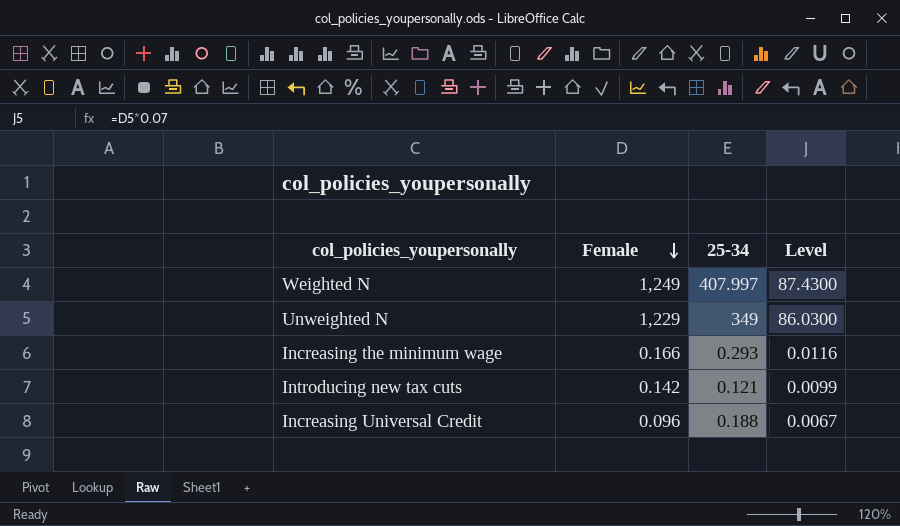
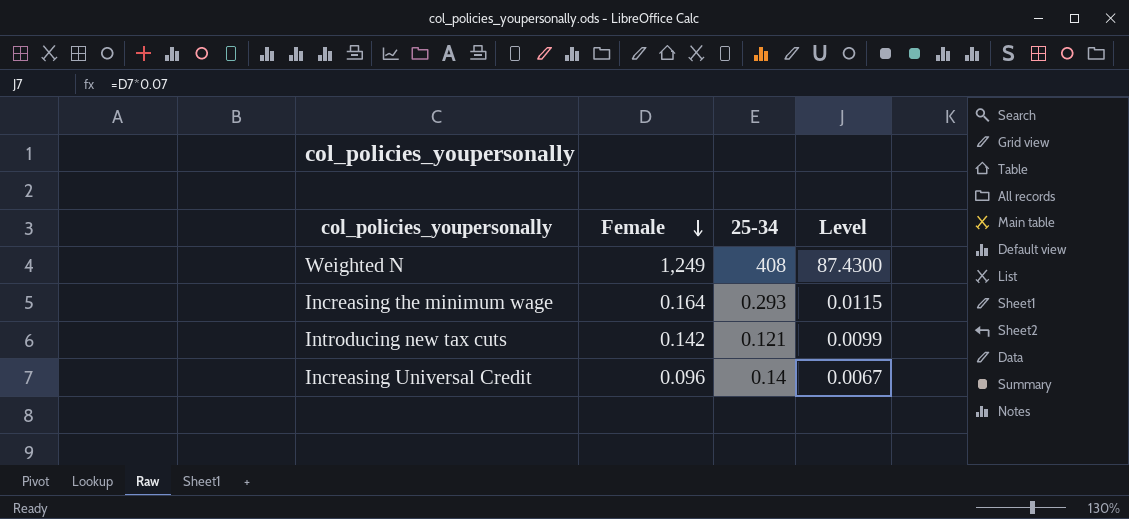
row Unweighted N: 1,229 | 349 | 86.0300 -> none
Weighted N | 25-34: 407.997 -> 408
Increasing the minimum wage | Female: 0.166 -> 0.164
Increasing the minimum wage | Level: 0.0116 -> 0.0115
Increasing Universal Credit | 25-34: 0.188 -> 0.14

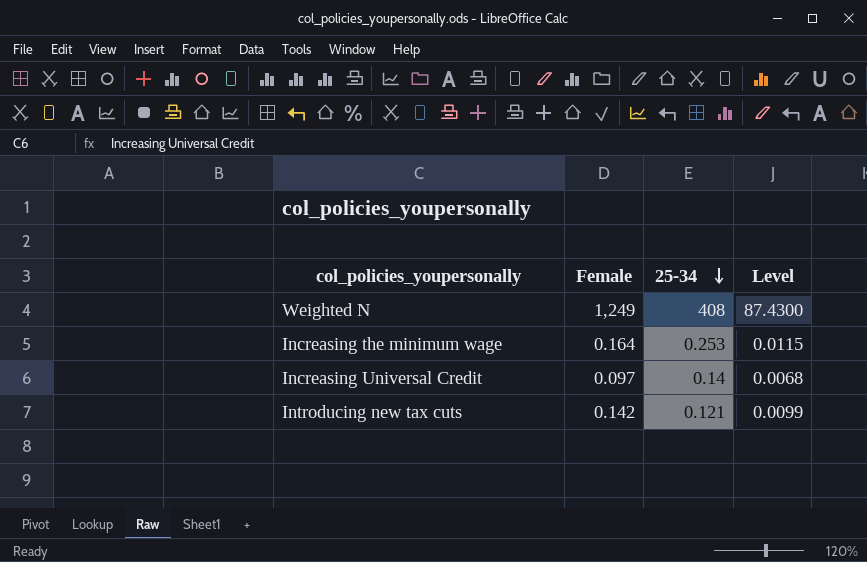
row order: Female descending -> 25-34 descending
Increasing the minimum wage | 25-34: 0.293 -> 0.253
Increasing Universal Credit | Female: 0.096 -> 0.097
Increasing Universal Credit | Level: 0.0067 -> 0.0068

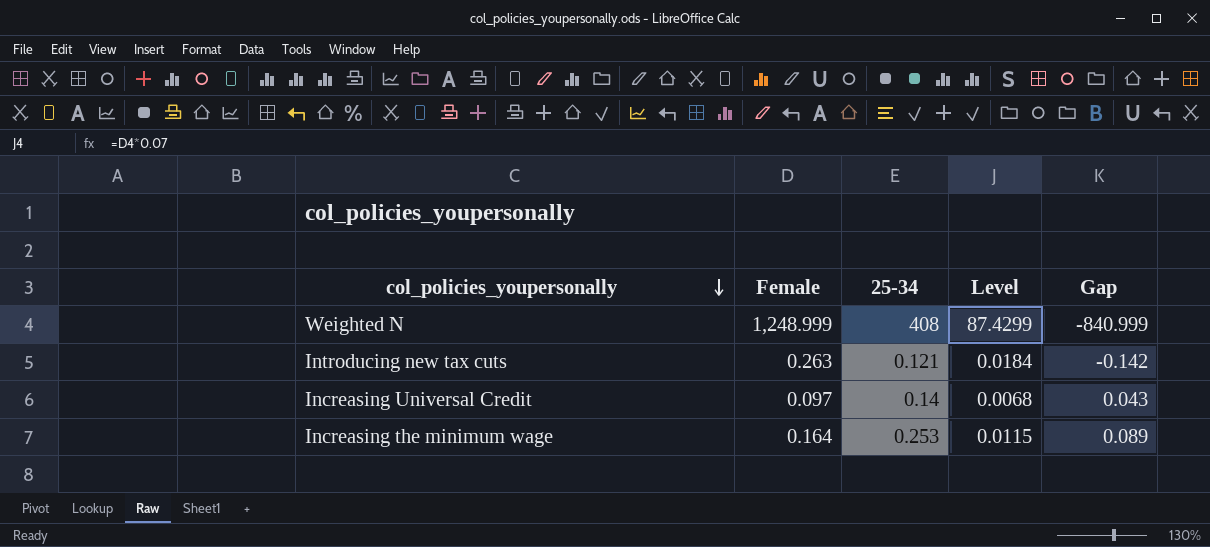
row order: 25-34 descending -> col_policies_youpersonally descending
column Gap | formula: none -> [25-34] - [Female]
Weighted N | Female: 1,249 -> 1,248.999
Weighted N | Level: 87.4300 -> 87.4299
Introducing new tax cuts | Female: 0.142 -> 0.263
Introducing new tax cuts | Level: 0.0099 -> 0.0184

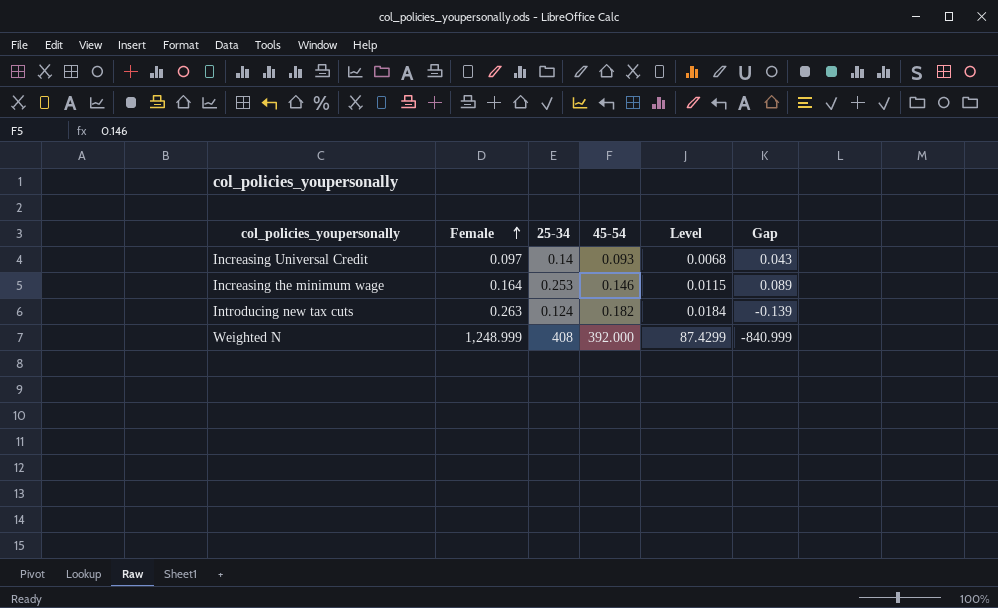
row order: col_policies_youpersonally descending -> Female ascending
column 45-54 | position: none -> 4
Introducing new tax cuts | 25-34: 0.121 -> 0.124
Introducing new tax cuts | Gap: -0.142 -> -0.139

